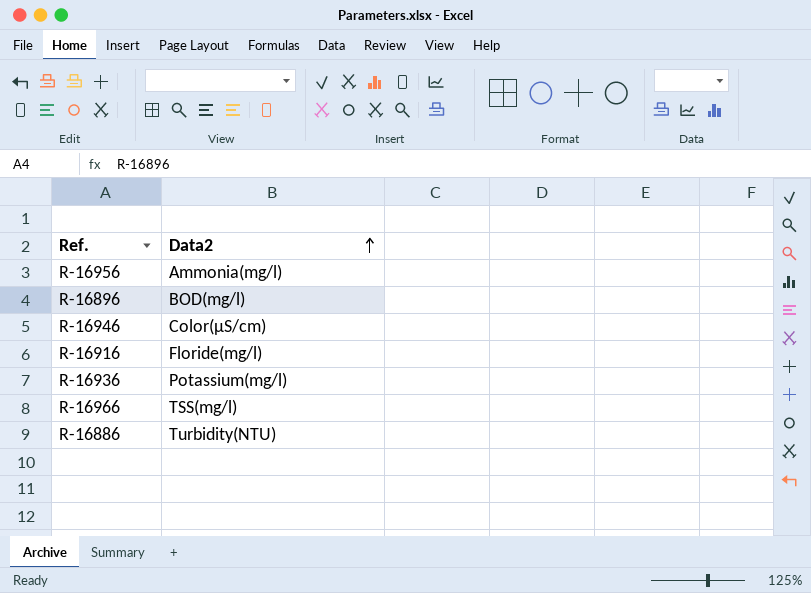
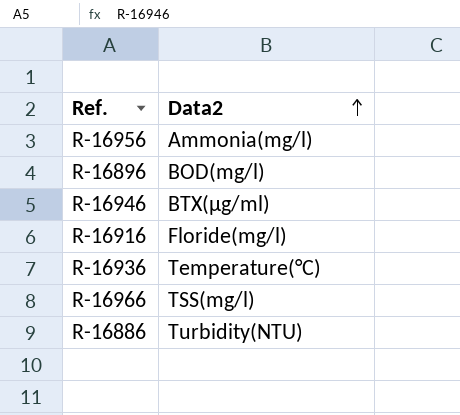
R-16946 | Data2: Color(µS/cm) -> BTX(µg/ml)
R-16936 | Data2: Potassium(mg/l) -> Temperature(°C)

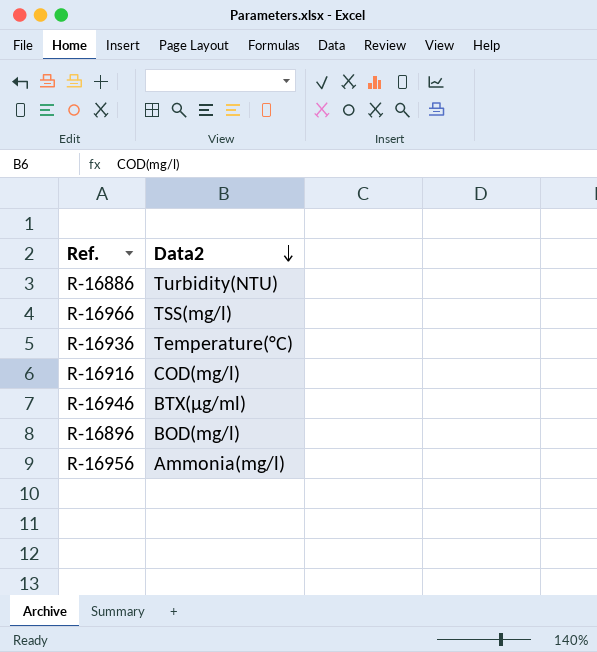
row order: Data2 ascending -> Data2 descending
R-16916 | Data2: Floride(mg/l) -> COD(mg/l)

